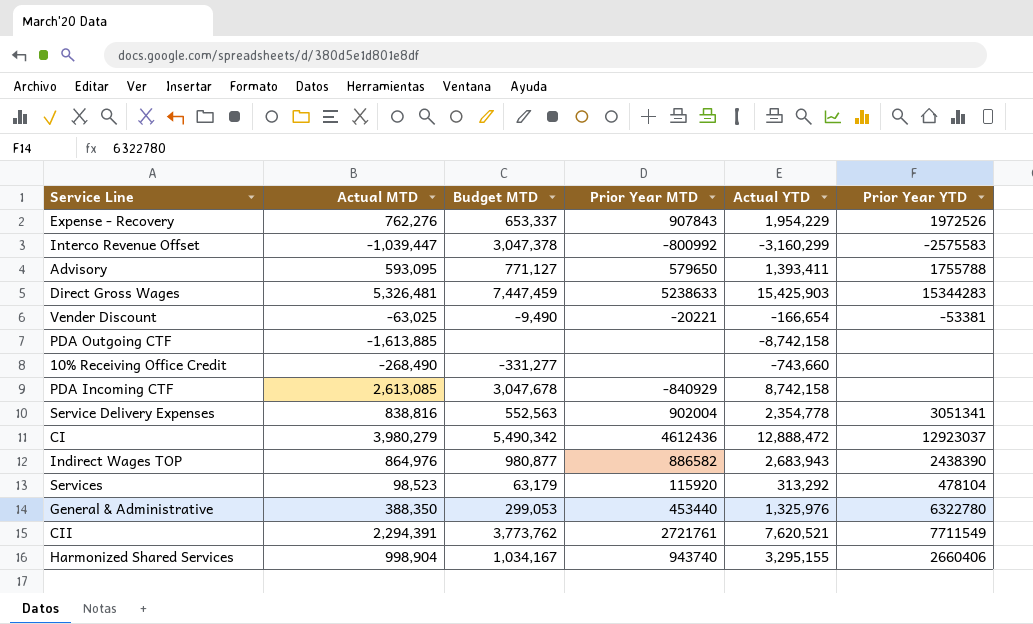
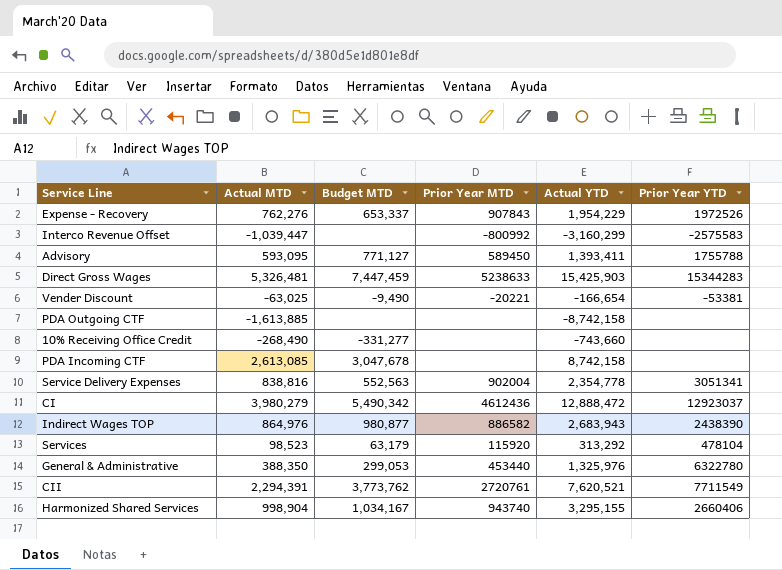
Interco Revenue Offset | Budget MTD: 3,047,378 -> none
Advisory | Prior Year MTD: 579650 -> 589450
PDA Incoming CTF | Prior Year MTD: -840929 -> none
CII | Prior Year MTD: 2721761 -> 2720761

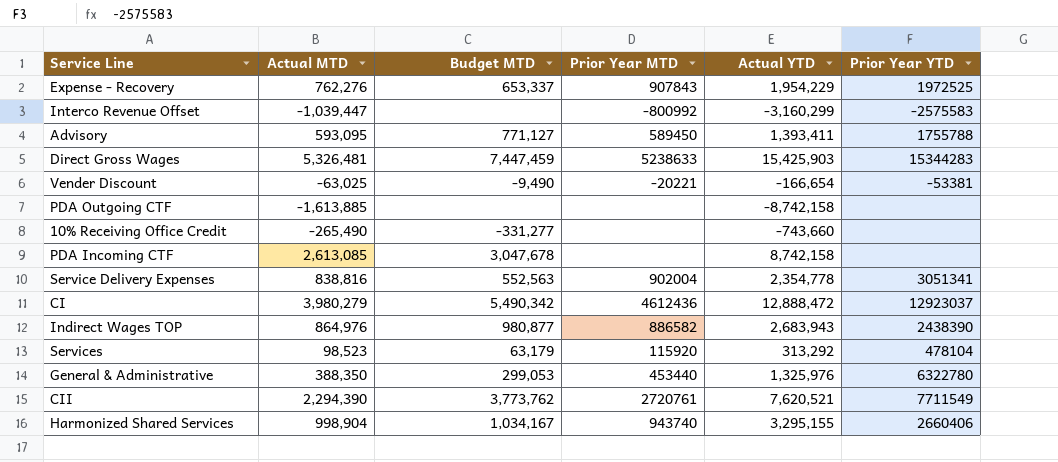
Expense - Recovery | Prior Year YTD: 1972526 -> 1972525
10% Receiving Office Credit | Actual MTD: -268,490 -> -265,490
CII | Actual MTD: 2,294,391 -> 2,294,390

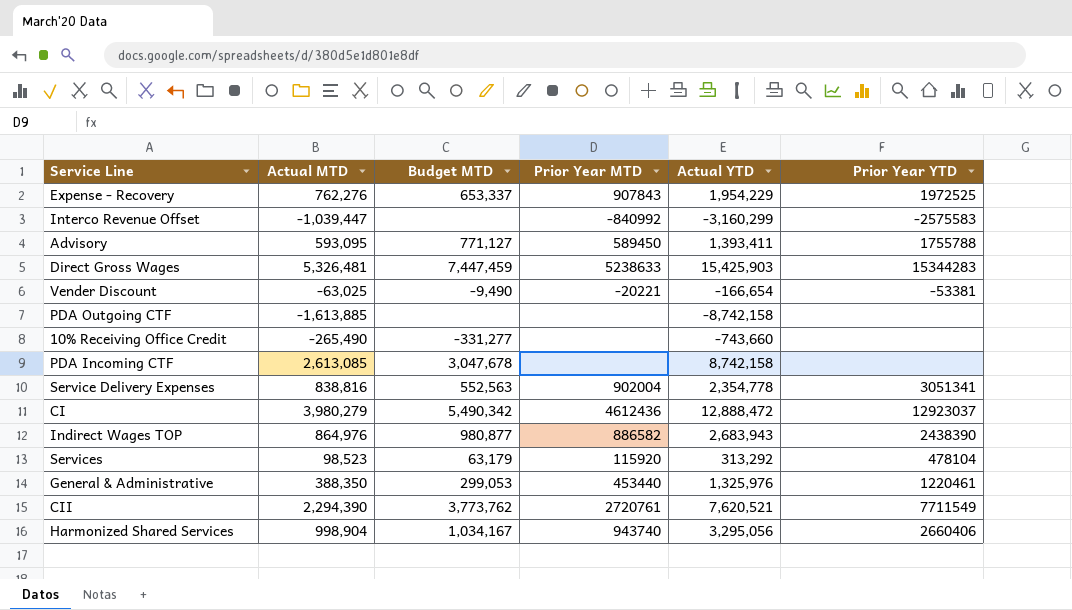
Interco Revenue Offset | Prior Year MTD: -800992 -> -840992
General & Administrative | Prior Year YTD: 6322780 -> 1220461
Harmonized Shared Services | Actual YTD: 3,295,155 -> 3,295,056

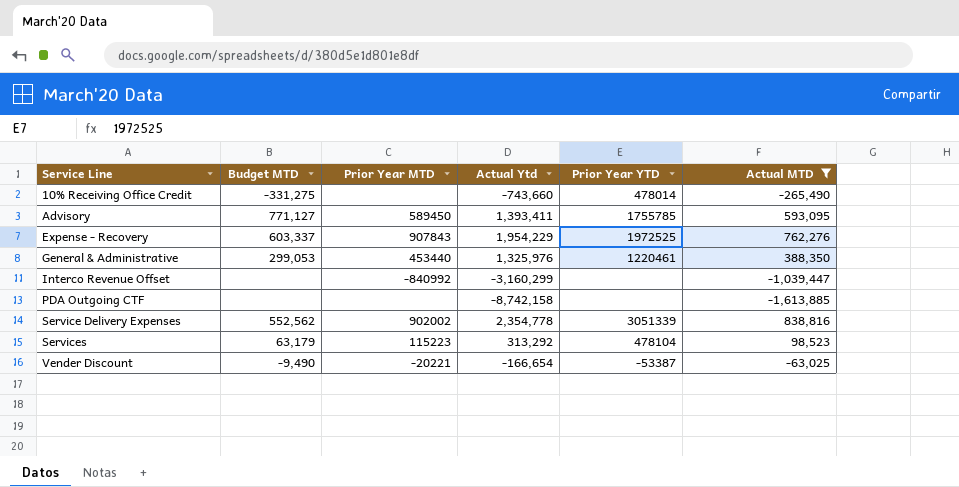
filter: none -> Actual MTD <= 838,816
row order: none -> Service Line ascending
column name: Actual YTD -> Actual Ytd
column Actual MTD | position: 2 -> 6
10% Receiving Office Credit | Budget MTD: -331,277 -> -331,275
10% Receiving Office Credit | Prior Year YTD: none -> 478014
Advisory | Prior Year YTD: 1755788 -> 1755785
Expense - Recovery | Budget MTD: 653,337 -> 603,337
Interco Revenue Offset | Prior Year YTD: -2575583 -> none
Service Delivery Expenses | Budget MTD: 552,563 -> 552,562
Service Delivery Expenses | Prior Year MTD: 902004 -> 902002
Service Delivery Expenses | Prior Year YTD: 3051341 -> 3051339
Services | Prior Year MTD: 115920 -> 115223
Vender Discount | Prior Year YTD: -53381 -> -53387

